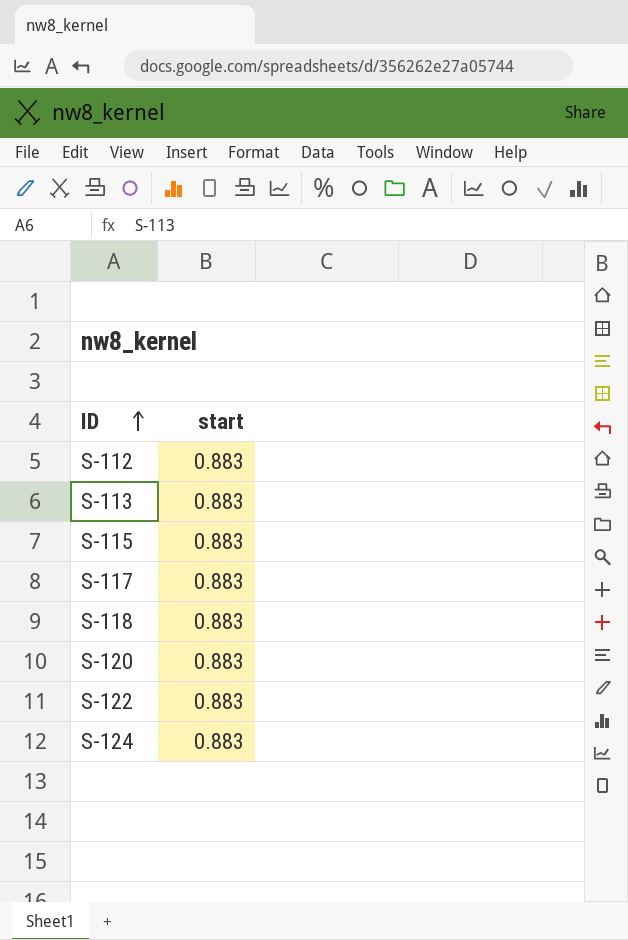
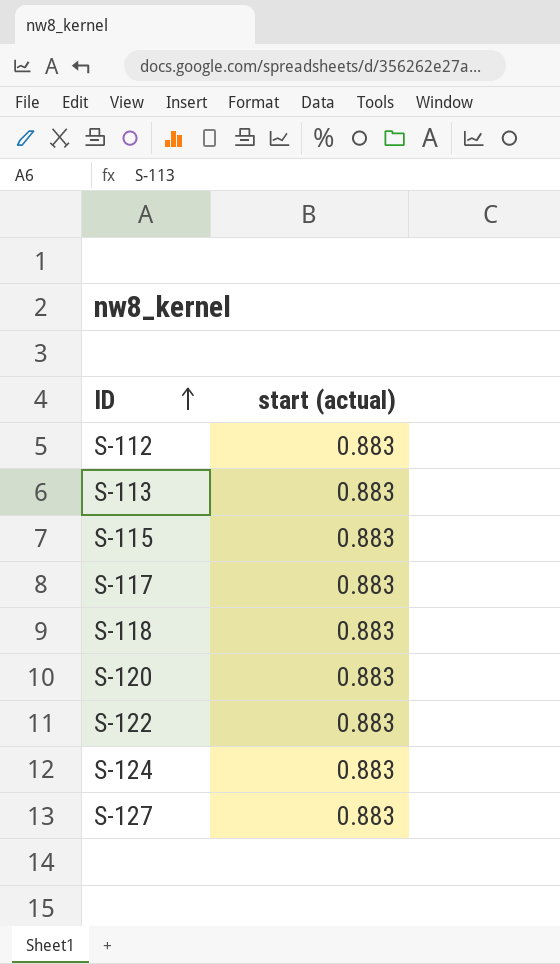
column name: start -> start (actual)
row S-127: none -> 0.883

